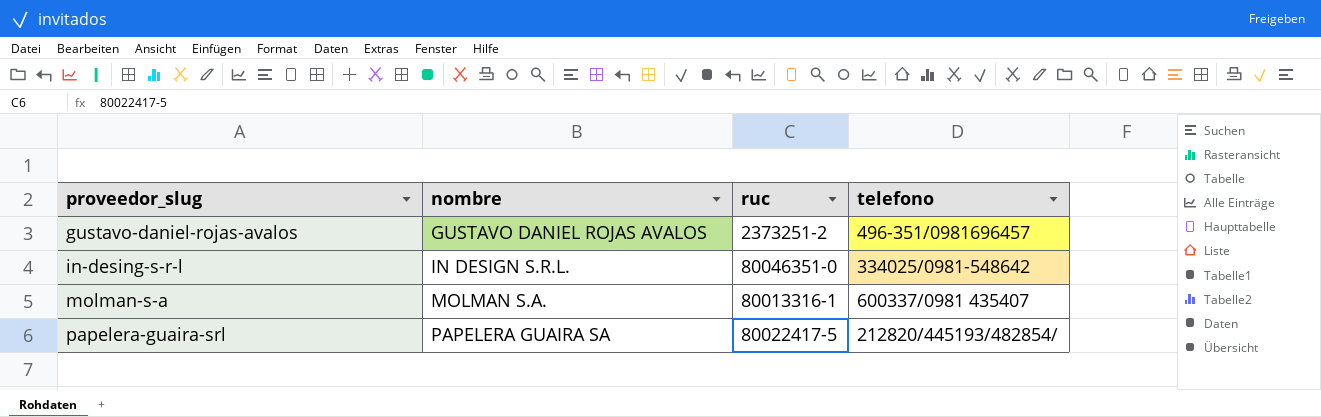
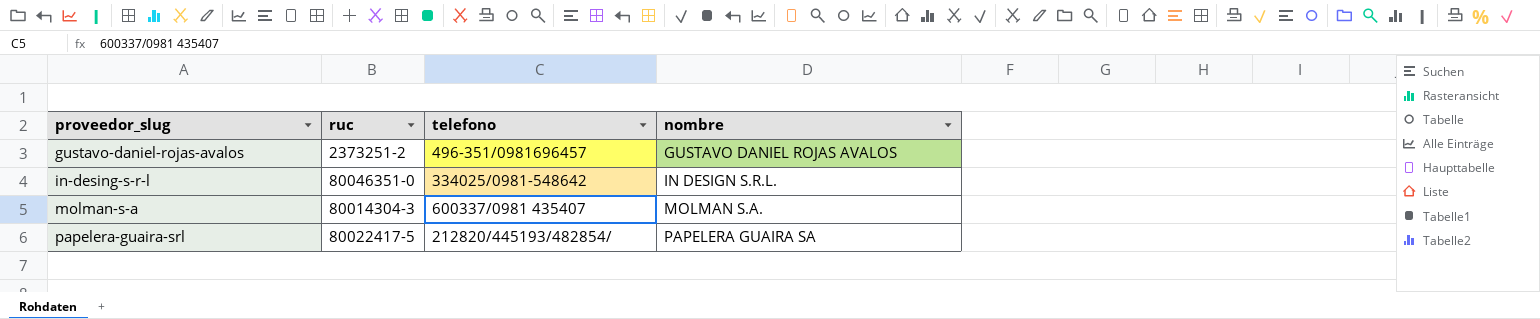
column nombre | position: 2 -> 4
molman-s-a | ruc: 80013316-1 -> 80014304-3

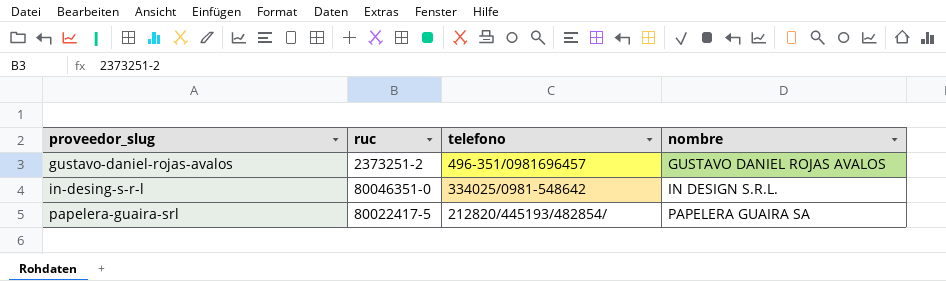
row molman-s-a: 80014304-3 | 600337/0981 435407 | MOLMAN S.A. -> none

